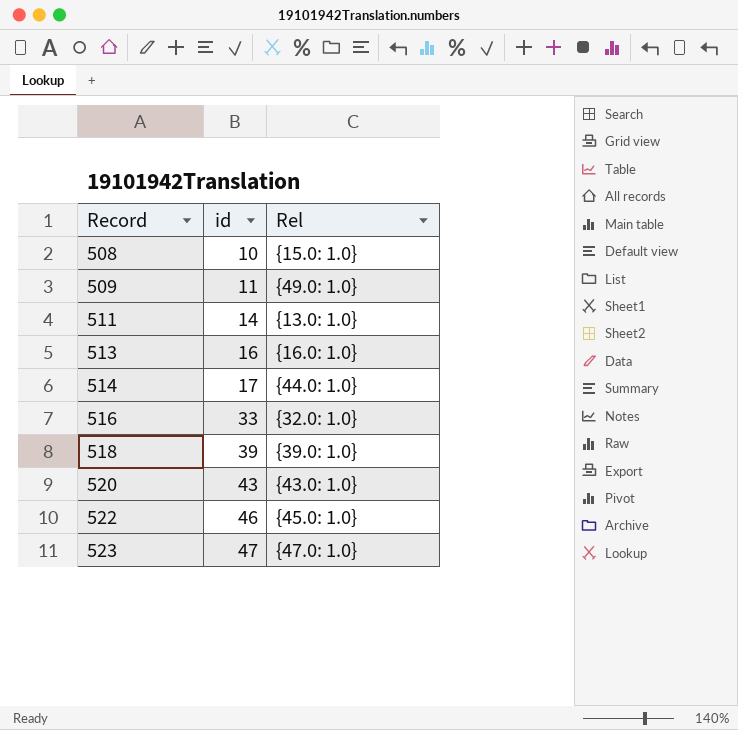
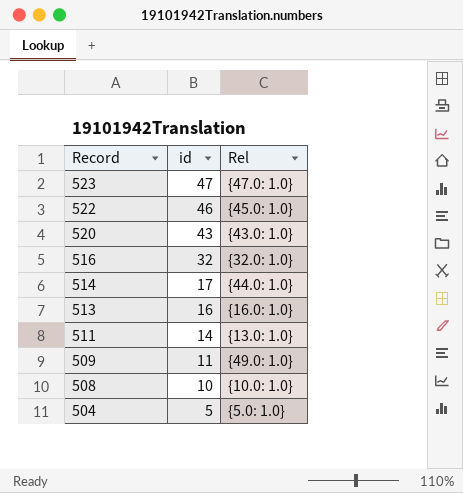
row order: Record ascending -> Record descending
row 518: 39 | {39.0: 1.0} -> none
516 | id: 33 -> 32
508 | Rel: {15.0: 1.0} -> {10.0: 1.0}
row 504: none -> 5 | {5.0: 1.0}

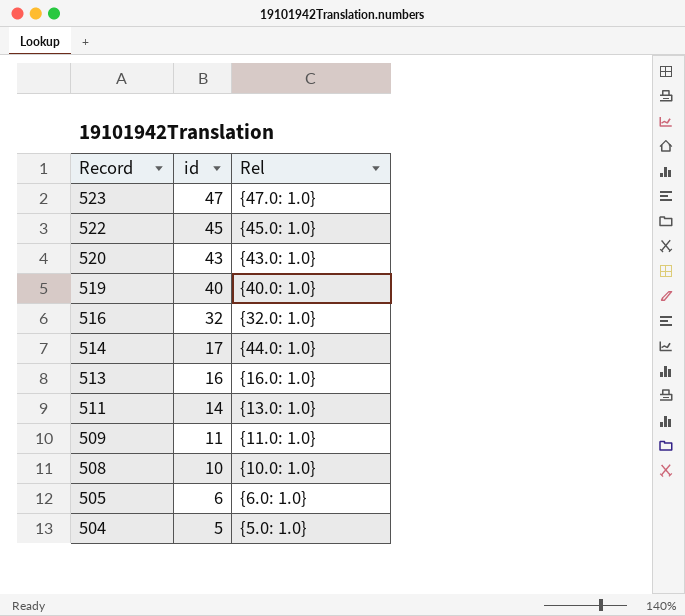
522 | id: 46 -> 45
row 519: none -> 40 | {40.0: 1.0}
509 | Rel: {49.0: 1.0} -> {11.0: 1.0}
row 505: none -> 6 | {6.0: 1.0}

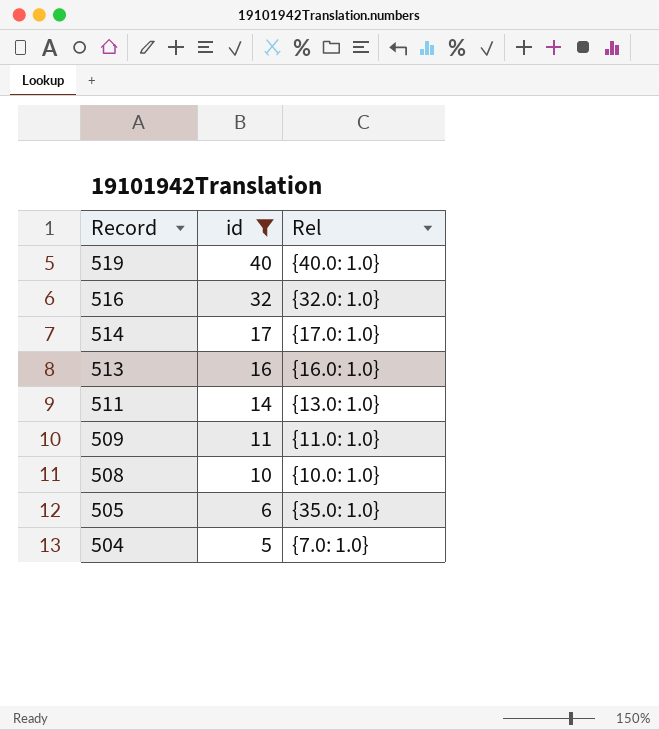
filter: none -> id <= 40
514 | Rel: {44.0: 1.0} -> {17.0: 1.0}
505 | Rel: {6.0: 1.0} -> {35.0: 1.0}
504 | Rel: {5.0: 1.0} -> {7.0: 1.0}

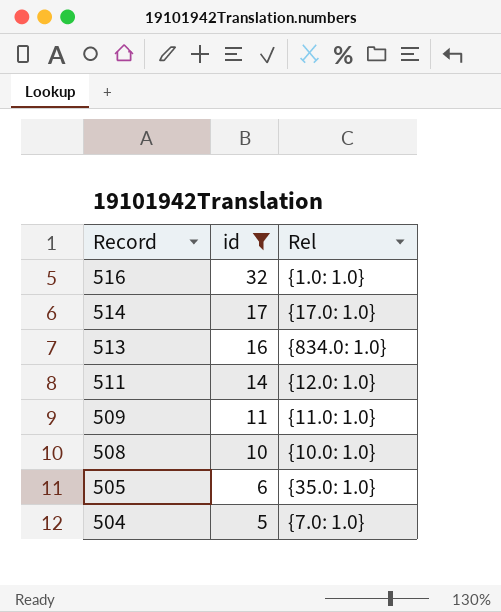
row 519: 40 | {40.0: 1.0} -> none
516 | Rel: {32.0: 1.0} -> {1.0: 1.0}
513 | Rel: {16.0: 1.0} -> {834.0: 1.0}
511 | Rel: {13.0: 1.0} -> {12.0: 1.0}

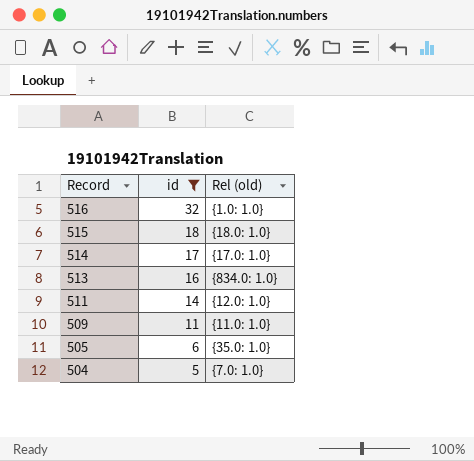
column name: Rel -> Rel (old)
row 508: 10 | {10.0: 1.0} -> none
row 515: none -> 18 | {18.0: 1.0}

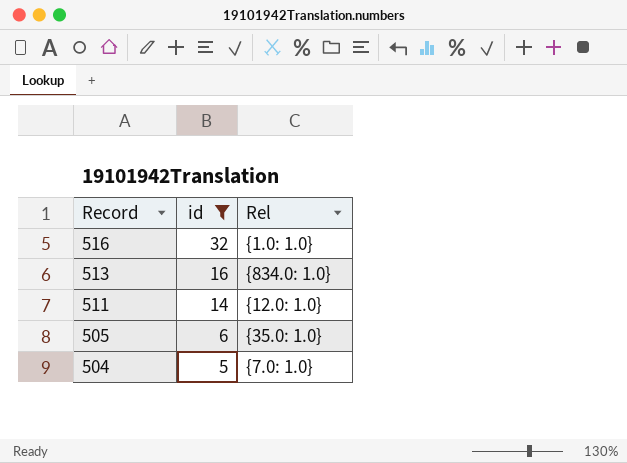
column name: Rel (old) -> Rel
row 515: 18 | {18.0: 1.0} -> none
row 514: 17 | {17.0: 1.0} -> none
row 509: 11 | {11.0: 1.0} -> none

